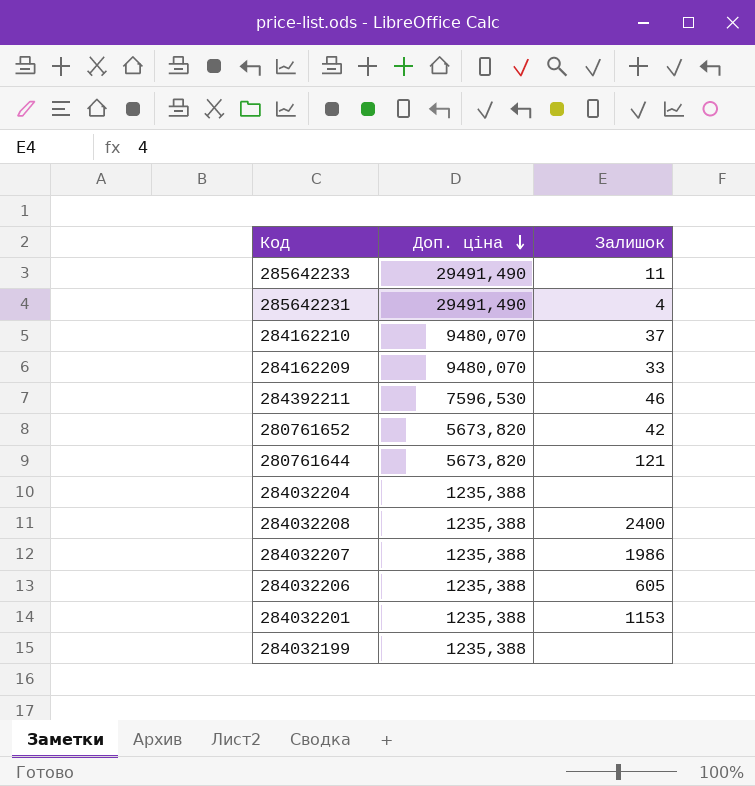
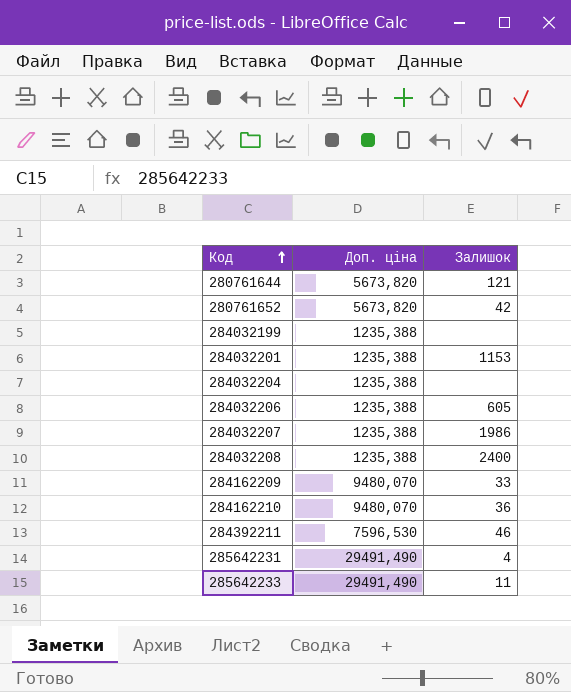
row order: Доп. ціна descending -> Код ascending
284162210 | Залишок: 37 -> 36

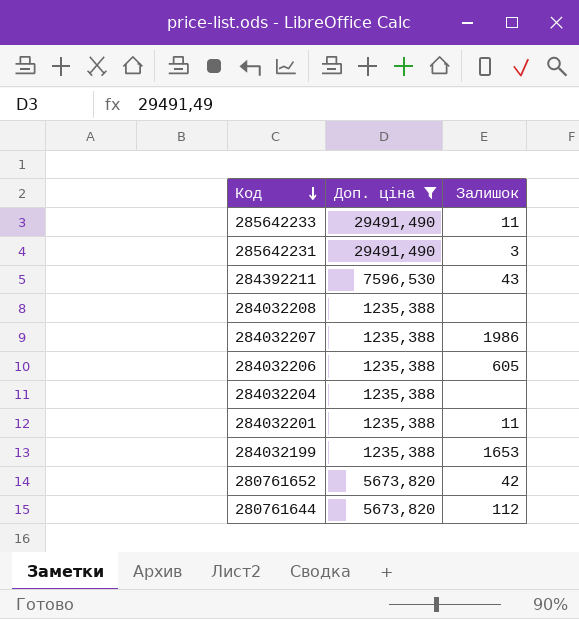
filter: none -> Доп. ціна != 9480,070
row order: Код ascending -> Код descending
285642231 | Залишок: 4 -> 3
284392211 | Залишок: 46 -> 43
284032208 | Залишок: 2400 -> none
284032201 | Залишок: 1153 -> 11
284032199 | Залишок: none -> 1653
280761644 | Залишок: 121 -> 112

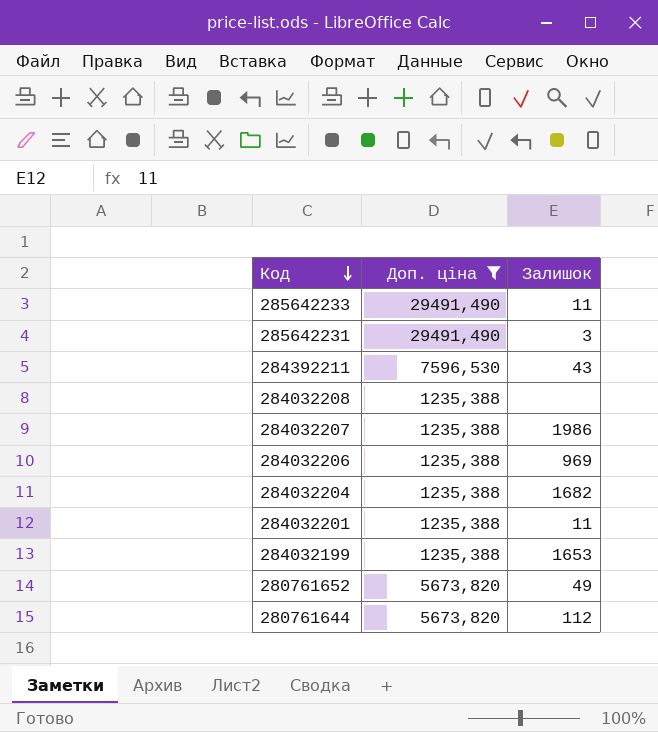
284032206 | Залишок: 605 -> 969
284032204 | Залишок: none -> 1682
280761652 | Залишок: 42 -> 49

